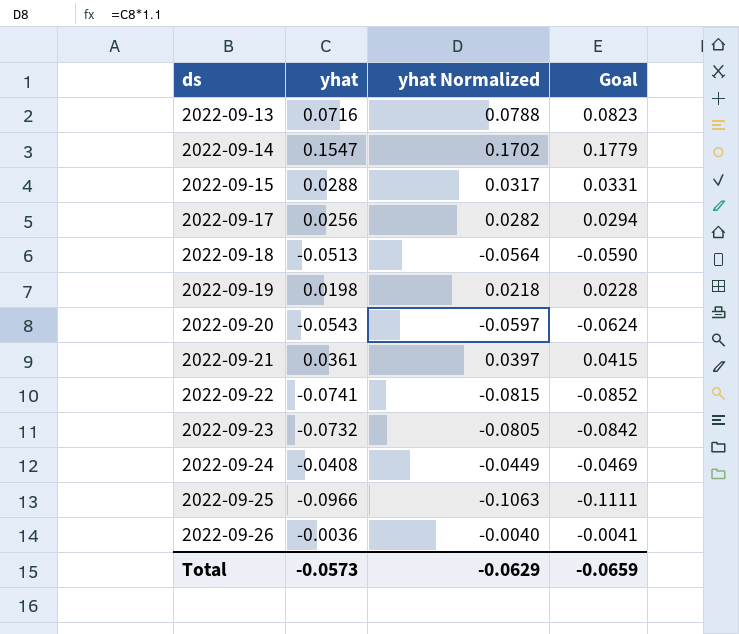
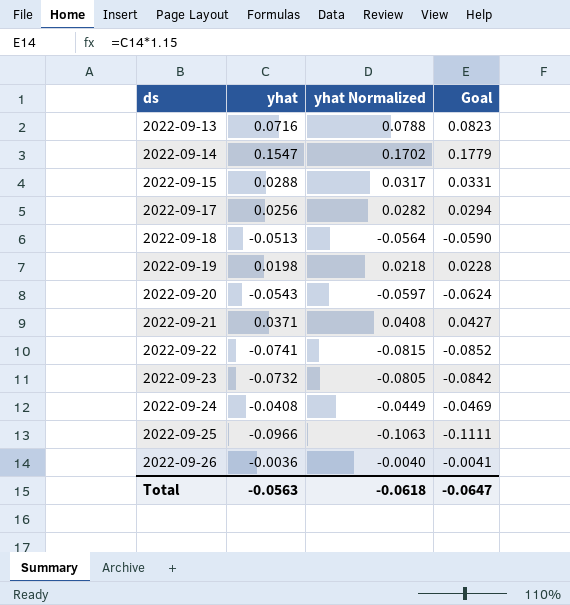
2022-09-21 | yhat: 0.0361 -> 0.0371
2022-09-21 | yhat Normalized: 0.0397 -> 0.0408
2022-09-21 | Goal: 0.0415 -> 0.0427
Total | yhat: -0.0573 -> -0.0563
Total | yhat Normalized: -0.0629 -> -0.0618
Total | Goal: -0.0659 -> -0.0647

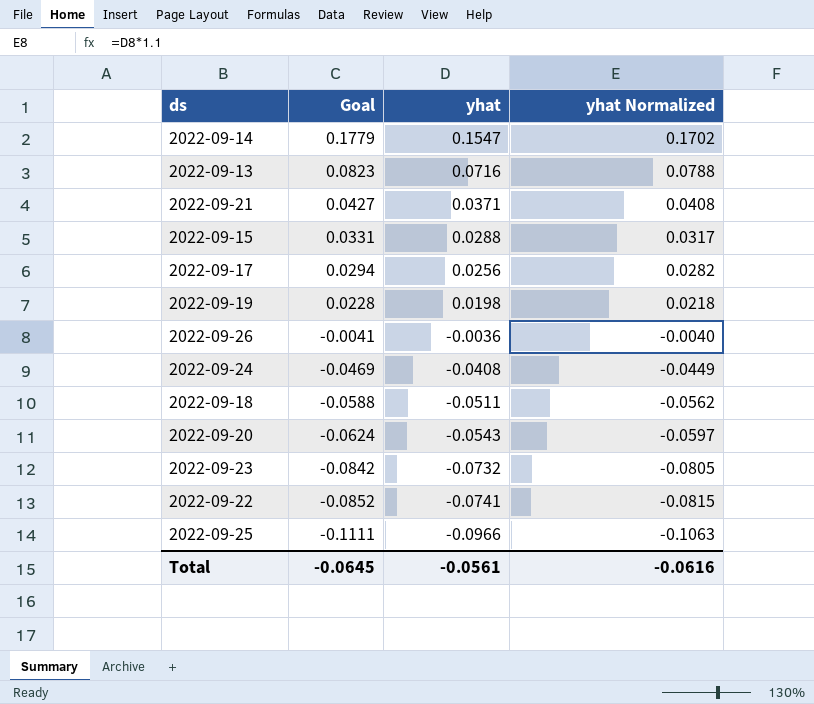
row order: ds ascending -> Goal descending
column Goal | position: 4 -> 2
2022-09-18 | Goal: -0.0590 -> -0.0588
2022-09-18 | yhat: -0.0513 -> -0.0511
2022-09-18 | yhat Normalized: -0.0564 -> -0.0562
Total | Goal: -0.0647 -> -0.0645
Total | yhat: -0.0563 -> -0.0561
Total | yhat Normalized: -0.0618 -> -0.0616

